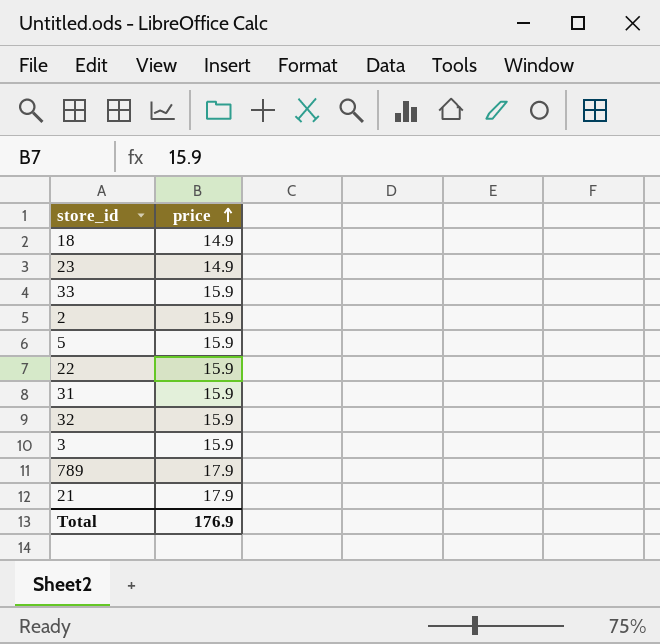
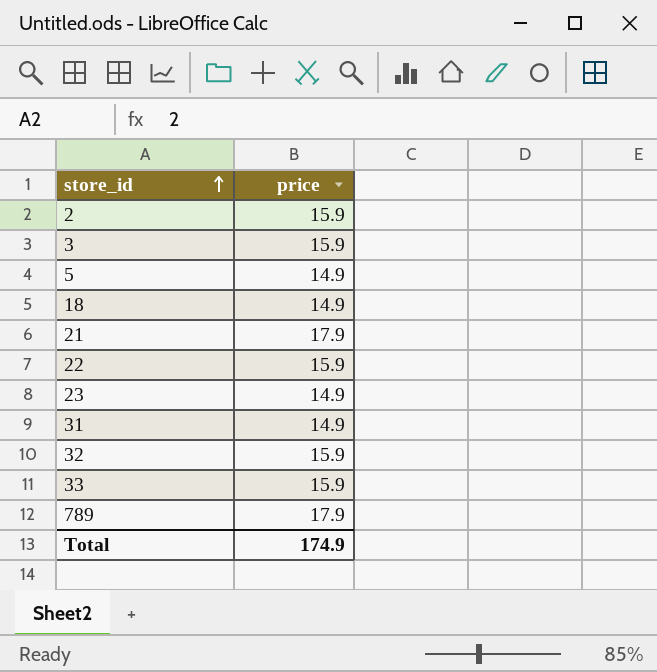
row order: price ascending -> store_id ascending
5 | price: 15.9 -> 14.9
31 | price: 15.9 -> 14.9
Total | price: 176.9 -> 174.9

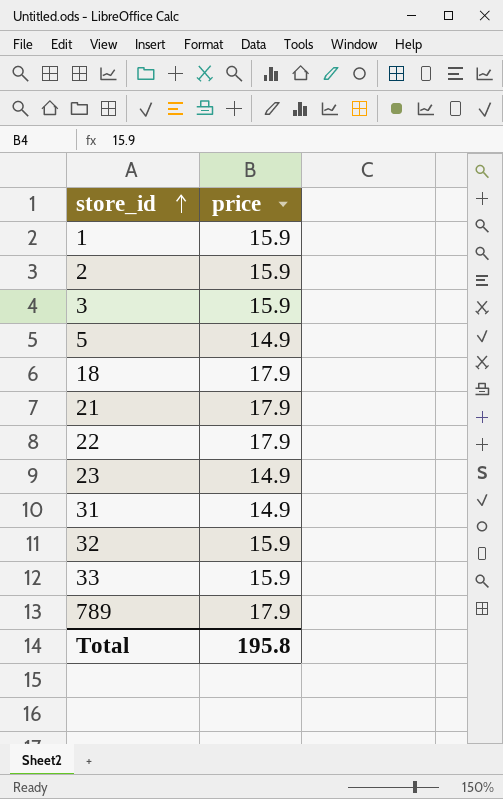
row 1: none -> 15.9
18 | price: 14.9 -> 17.9
22 | price: 15.9 -> 17.9
Total | price: 174.9 -> 195.8

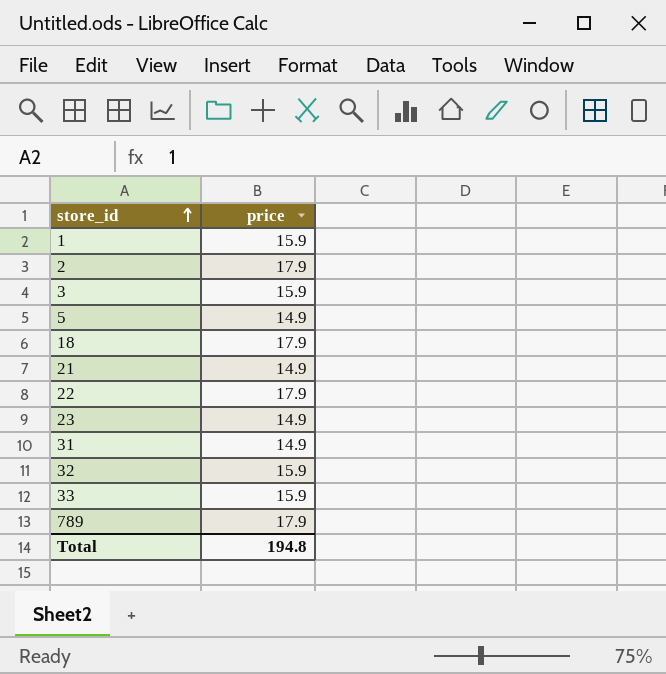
2 | price: 15.9 -> 17.9
21 | price: 17.9 -> 14.9
Total | price: 195.8 -> 194.8

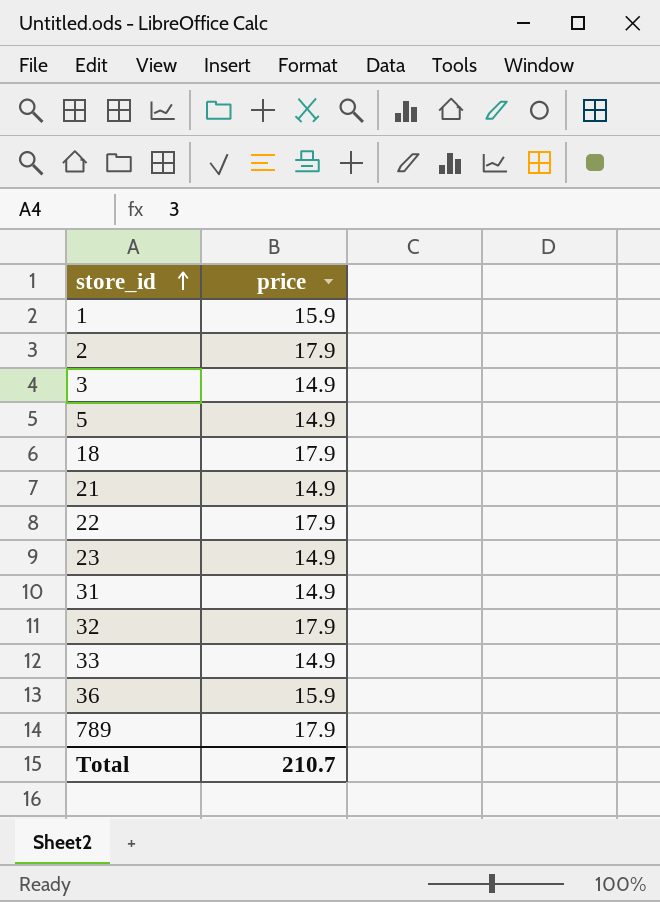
3 | price: 15.9 -> 14.9
32 | price: 15.9 -> 17.9
33 | price: 15.9 -> 14.9
row 36: none -> 15.9
Total | price: 194.8 -> 210.7

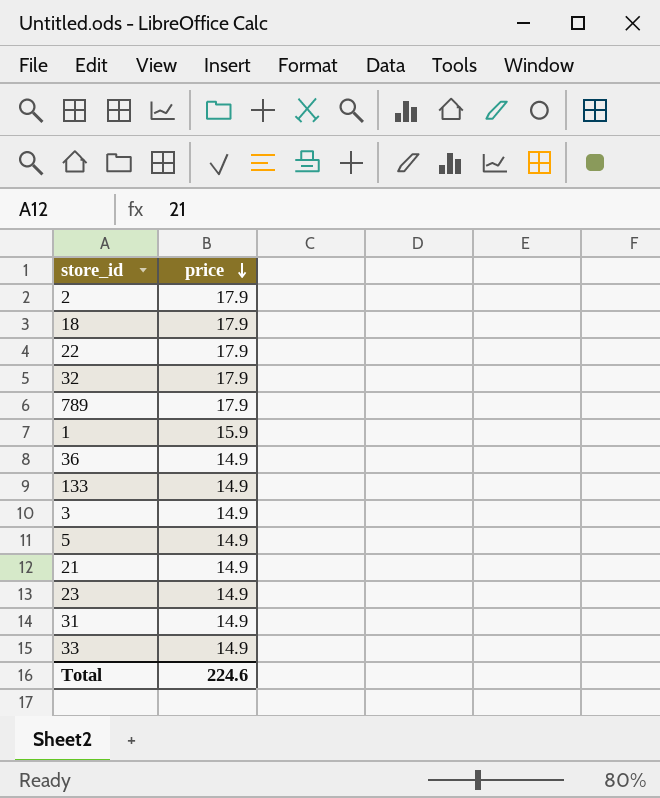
row order: store_id ascending -> price descending
36 | price: 15.9 -> 14.9
row 133: none -> 14.9
Total | price: 210.7 -> 224.6

